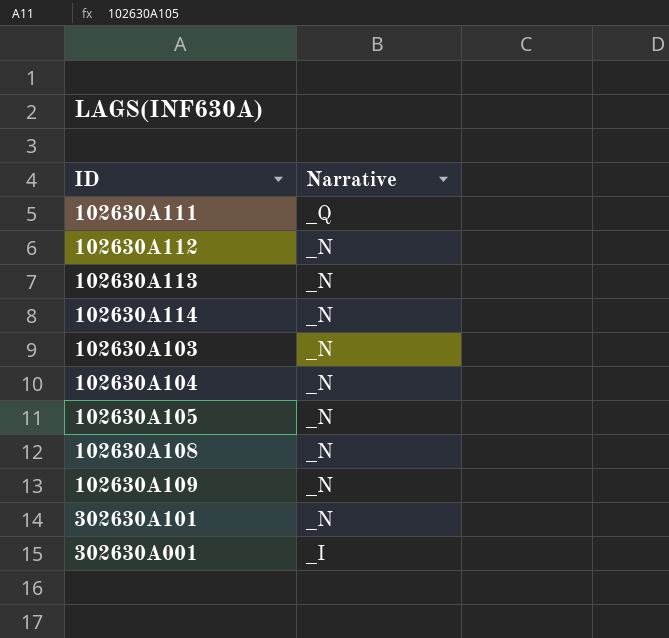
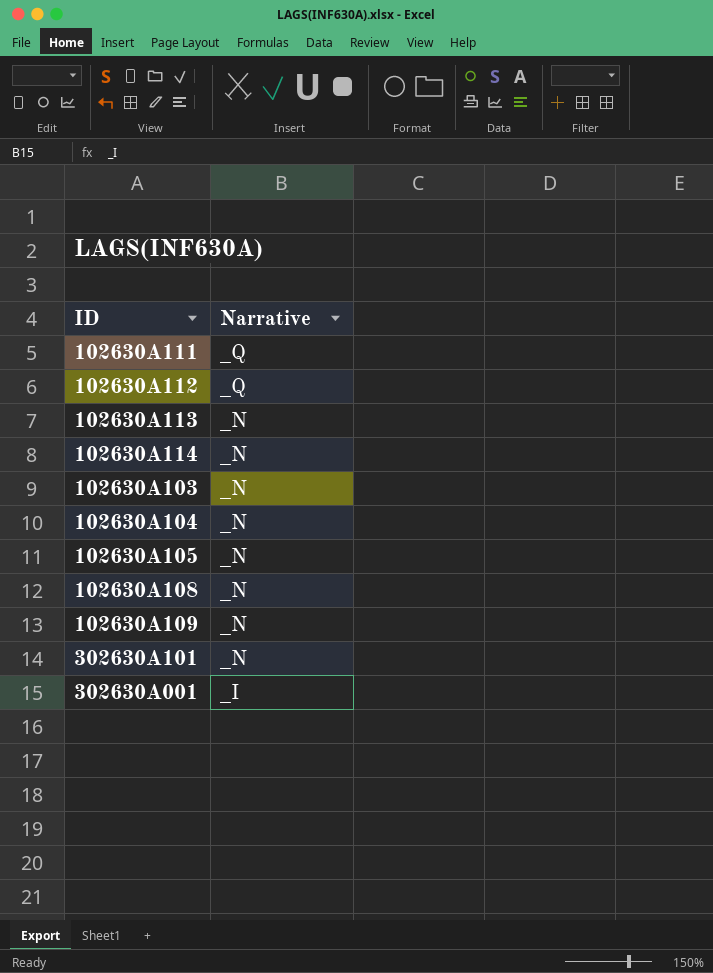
102630A112 | Narrative: _N -> _Q

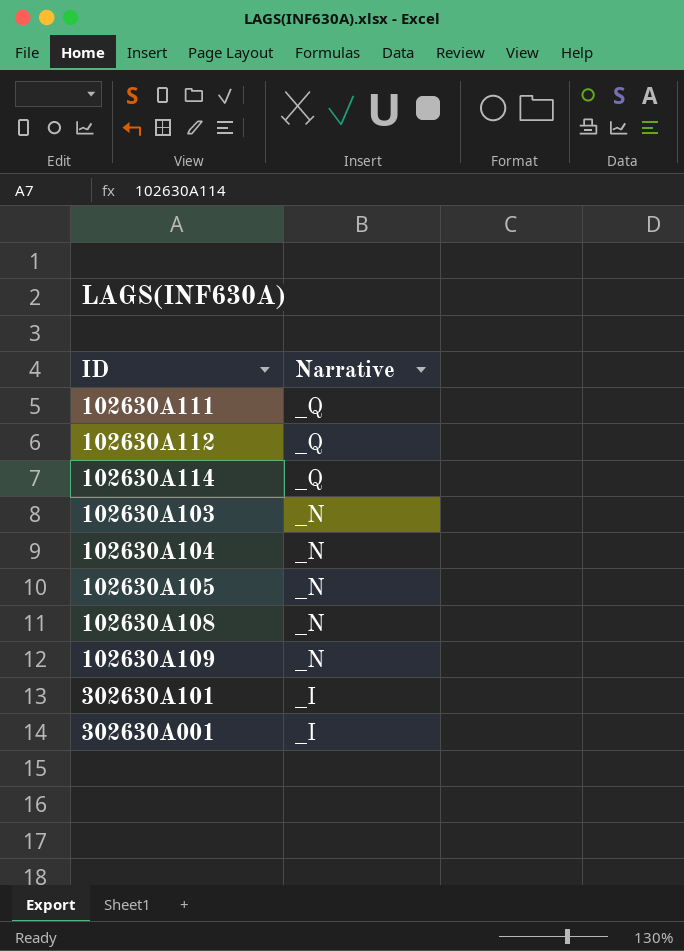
row 102630A113: _N -> none
102630A114 | Narrative: _N -> _Q
302630A101 | Narrative: _N -> _I

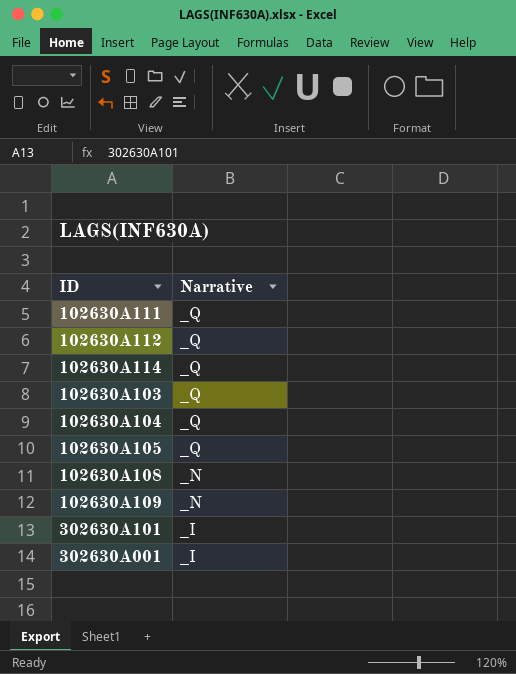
102630A103 | Narrative: _N -> _Q
102630A104 | Narrative: _N -> _Q
102630A105 | Narrative: _N -> _Q

